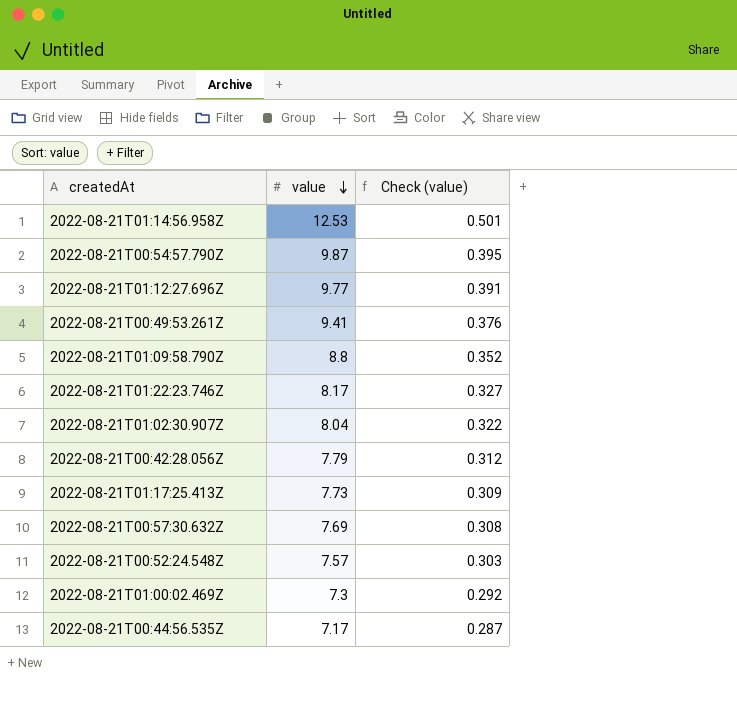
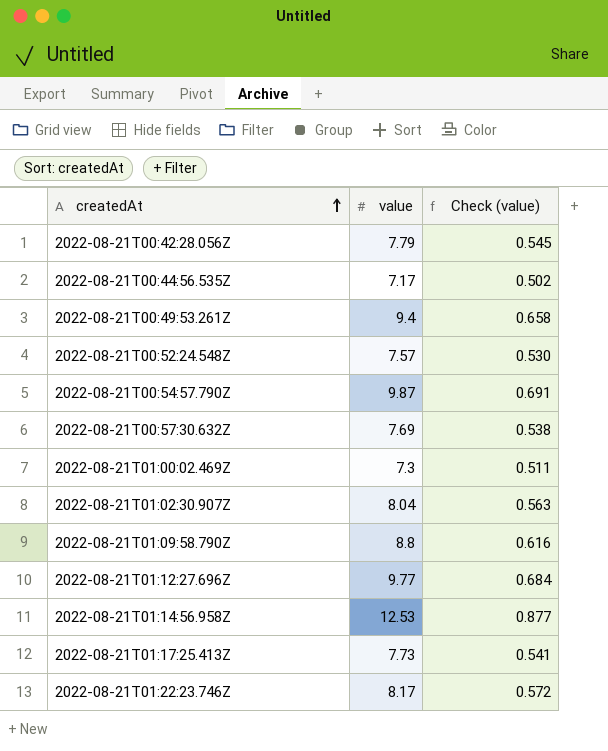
row order: value descending -> createdAt ascending
column Check (value) | formula: [value] * 0.04 -> [value] * 0.07
2022-08-21T00:49:53.261Z | value: 9.41 -> 9.4

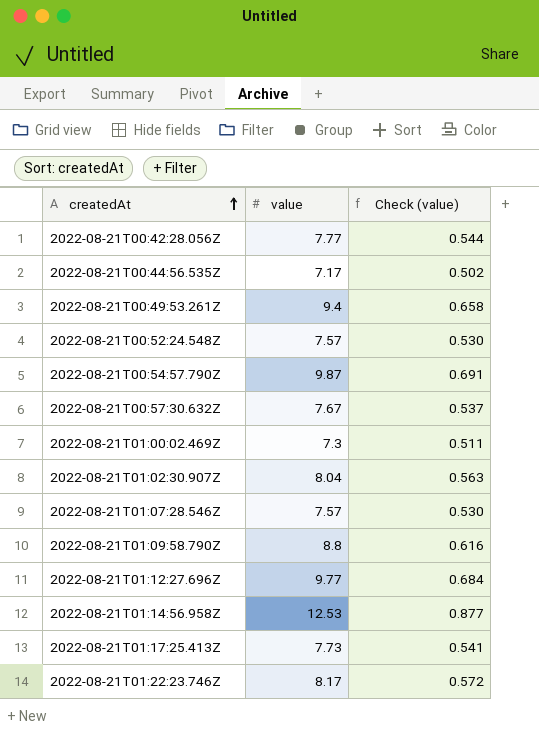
2022-08-21T00:42:28.056Z | value: 7.79 -> 7.77
2022-08-21T00:42:28.056Z | Check (value): 0.545 -> 0.544
2022-08-21T00:57:30.632Z | value: 7.69 -> 7.67
2022-08-21T00:57:30.632Z | Check (value): 0.538 -> 0.537
row 2022-08-21T01:07:28.546Z: none -> 7.57 | 0.530

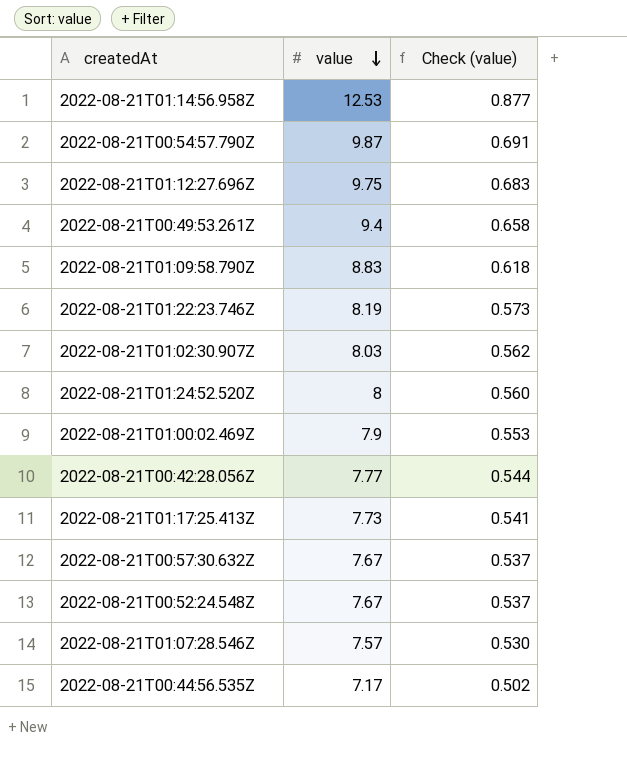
row order: createdAt ascending -> value descending
2022-08-21T01:12:27.696Z | value: 9.77 -> 9.75
2022-08-21T01:12:27.696Z | Check (value): 0.684 -> 0.683
2022-08-21T01:09:58.790Z | value: 8.8 -> 8.83
2022-08-21T01:09:58.790Z | Check (value): 0.616 -> 0.618
2022-08-21T01:22:23.746Z | value: 8.17 -> 8.19
2022-08-21T01:22:23.746Z | Check (value): 0.572 -> 0.573
2022-08-21T01:02:30.907Z | value: 8.04 -> 8.03
2022-08-21T01:02:30.907Z | Check (value): 0.563 -> 0.562
row 2022-08-21T01:24:52.520Z: none -> 8 | 0.560
2022-08-21T01:00:02.469Z | value: 7.3 -> 7.9
2022-08-21T01:00:02.469Z | Check (value): 0.511 -> 0.553
2022-08-21T00:52:24.548Z | value: 7.57 -> 7.67
2022-08-21T00:52:24.548Z | Check (value): 0.530 -> 0.537

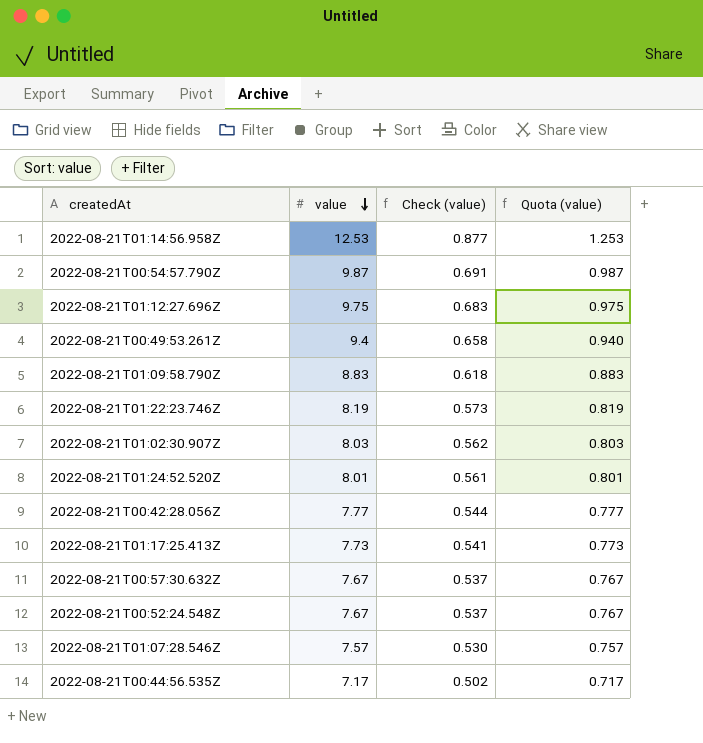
column Quota (value) | formula: none -> [value] * 0.1
row 2022-08-21T01:00:02.469Z: 7.9 | 0.553 -> none
2022-08-21T01:24:52.520Z | value: 8 -> 8.01
2022-08-21T01:24:52.520Z | Check (value): 0.560 -> 0.561

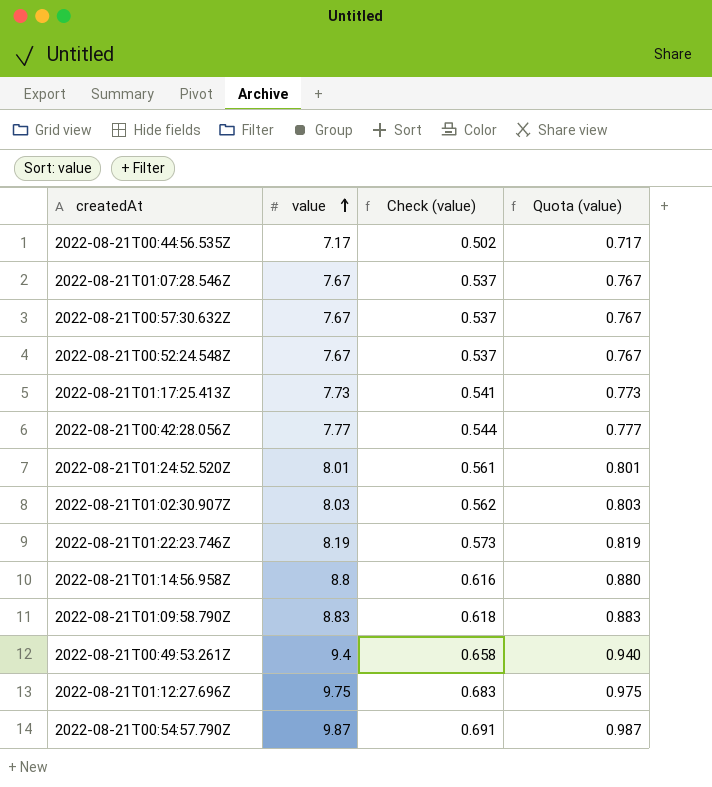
row order: value descending -> value ascending
2022-08-21T01:07:28.546Z | value: 7.57 -> 7.67
2022-08-21T01:07:28.546Z | Check (value): 0.530 -> 0.537
2022-08-21T01:07:28.546Z | Quota (value): 0.757 -> 0.767
2022-08-21T01:14:56.958Z | value: 12.53 -> 8.8
2022-08-21T01:14:56.958Z | Check (value): 0.877 -> 0.616
2022-08-21T01:14:56.958Z | Quota (value): 1.253 -> 0.880

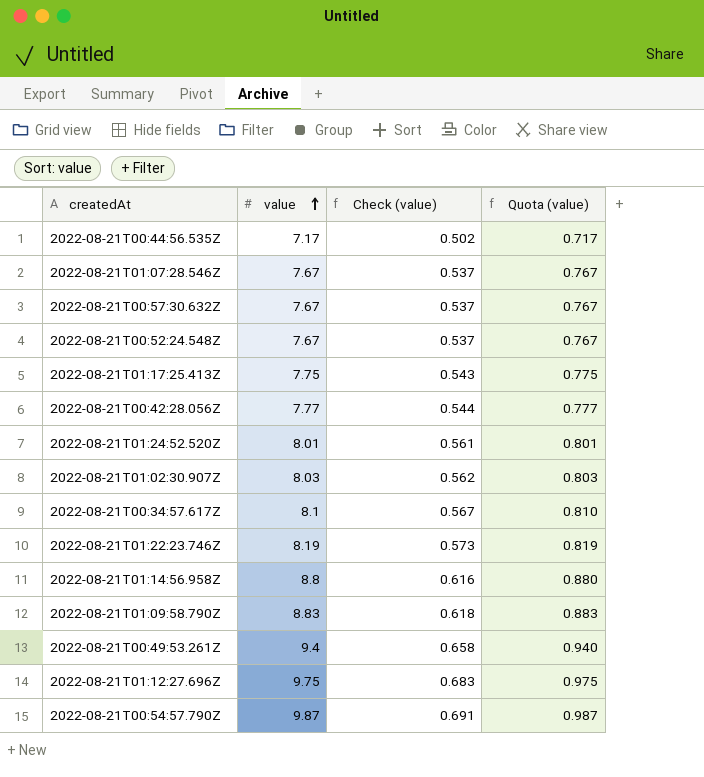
2022-08-21T01:17:25.413Z | value: 7.73 -> 7.75
2022-08-21T01:17:25.413Z | Check (value): 0.541 -> 0.543
2022-08-21T01:17:25.413Z | Quota (value): 0.773 -> 0.775
row 2022-08-21T00:34:57.617Z: none -> 8.1 | 0.567 | 0.810

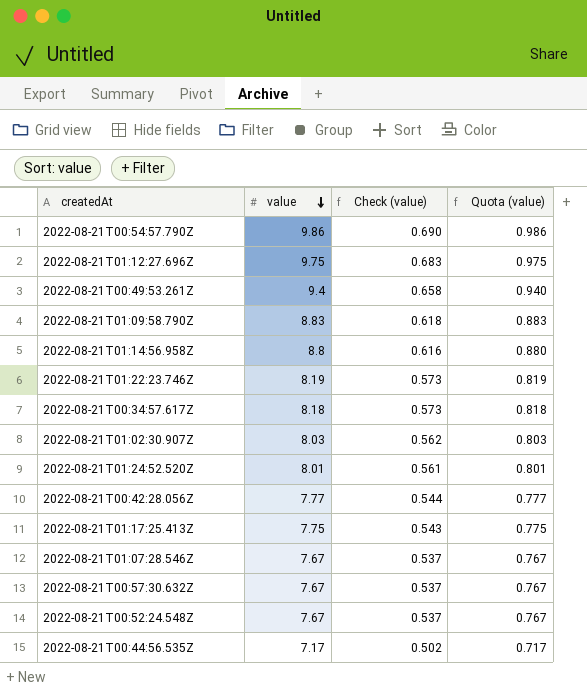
row order: value ascending -> value descending
2022-08-21T00:54:57.790Z | value: 9.87 -> 9.86
2022-08-21T00:54:57.790Z | Check (value): 0.691 -> 0.690
2022-08-21T00:54:57.790Z | Quota (value): 0.987 -> 0.986
2022-08-21T00:34:57.617Z | value: 8.1 -> 8.18
2022-08-21T00:34:57.617Z | Check (value): 0.567 -> 0.573
2022-08-21T00:34:57.617Z | Quota (value): 0.810 -> 0.818

